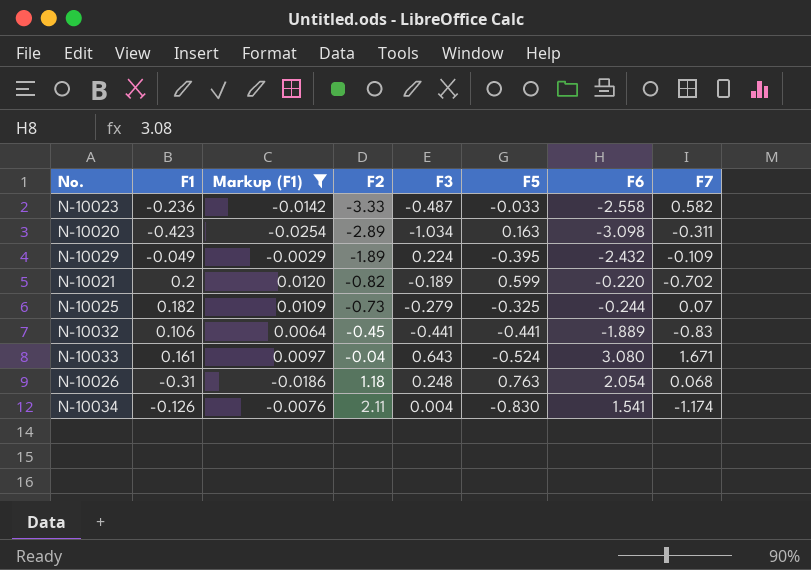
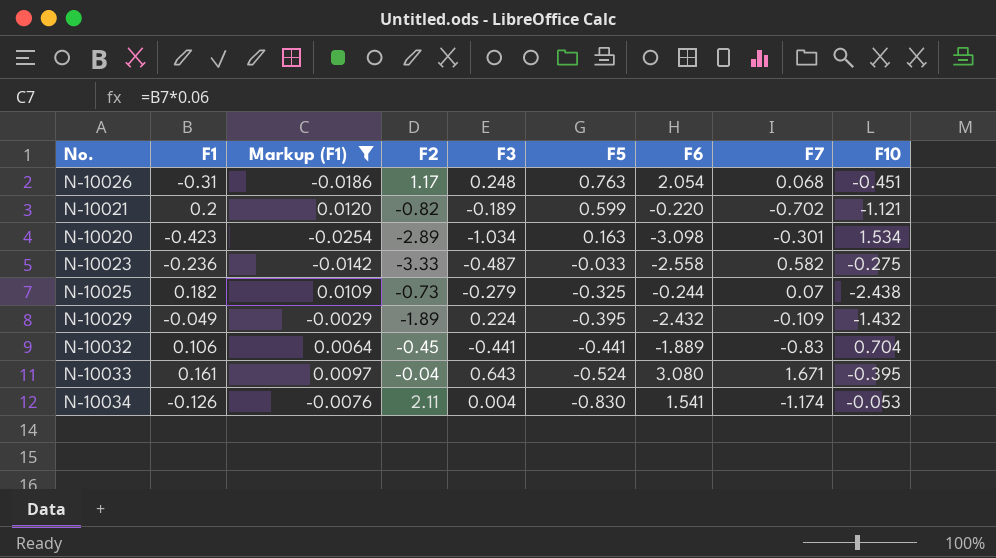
row order: F2 ascending -> F5 descending
column F10 | position: none -> 9
N-10026 | F2: 1.18 -> 1.17
N-10020 | F7: -0.311 -> -0.301

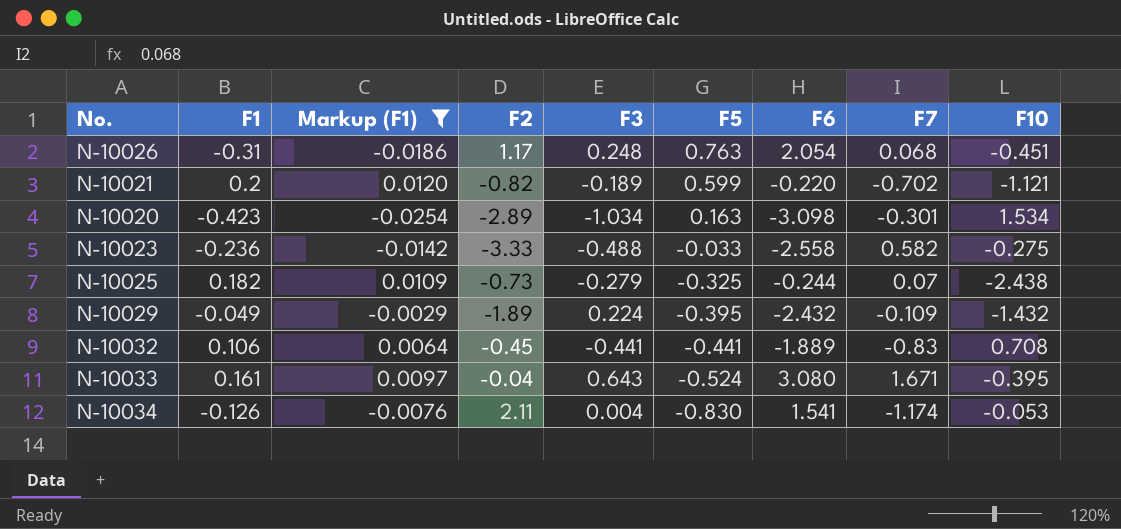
N-10023 | F3: -0.487 -> -0.488
N-10032 | F10: 0.704 -> 0.708

